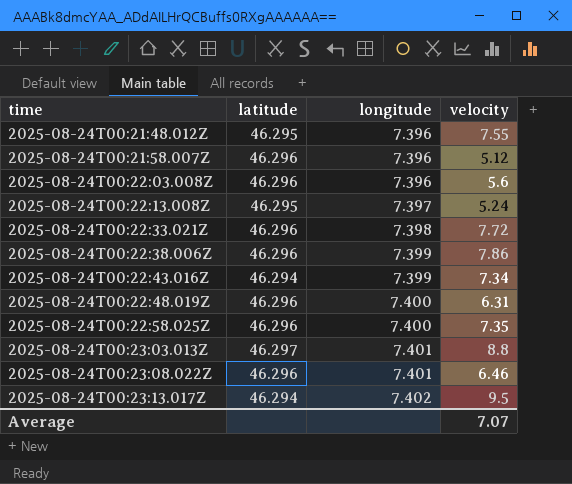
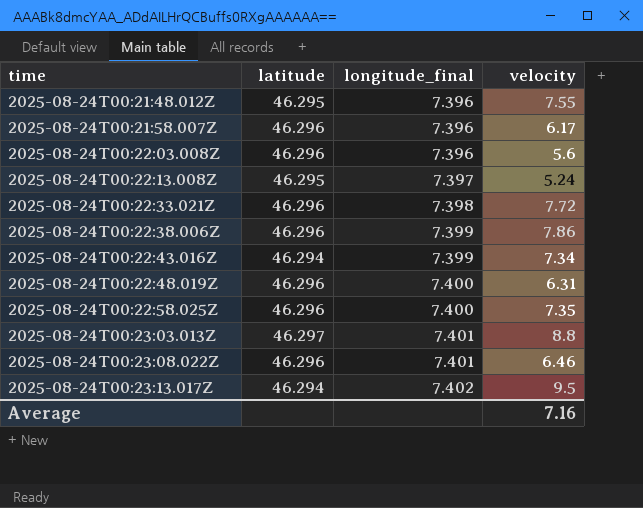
column name: longitude -> longitude_final
2025-08-24T00:21:58.007Z | velocity: 5.12 -> 6.17
Average | velocity: 7.07 -> 7.16

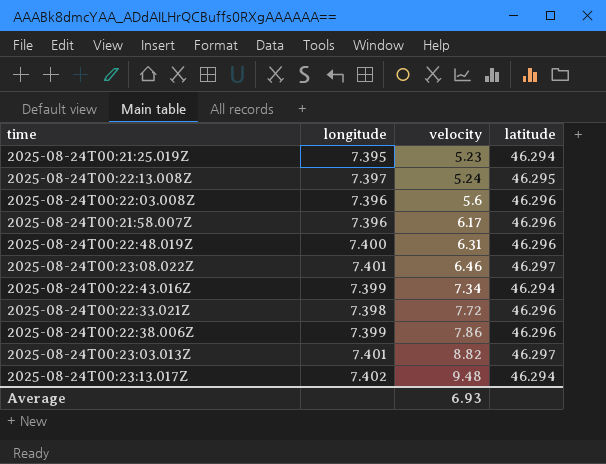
row order: time ascending -> velocity ascending
column name: longitude_final -> longitude
column latitude | position: 2 -> 4
row 2025-08-24T00:21:48.012Z: 46.295 | 7.396 | 7.55 -> none
row 2025-08-24T00:22:58.025Z: 46.296 | 7.400 | 7.35 -> none
row 2025-08-24T00:21:25.019Z: none -> 7.395 | 5.23 | 46.294
2025-08-24T00:23:08.022Z | latitude: 46.296 -> 46.297
2025-08-24T00:23:03.013Z | velocity: 8.8 -> 8.82
2025-08-24T00:23:13.017Z | velocity: 9.5 -> 9.48
Average | velocity: 7.16 -> 6.93

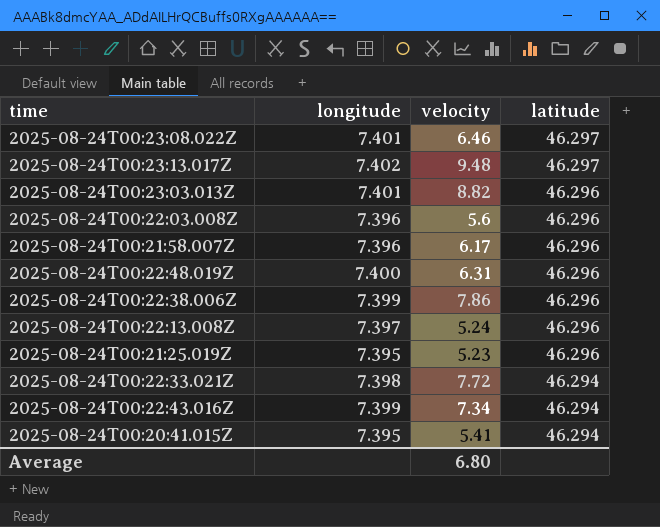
row order: velocity ascending -> latitude descending
2025-08-24T00:23:13.017Z | latitude: 46.294 -> 46.297
2025-08-24T00:23:03.013Z | latitude: 46.297 -> 46.296
2025-08-24T00:22:13.008Z | latitude: 46.295 -> 46.296
2025-08-24T00:21:25.019Z | latitude: 46.294 -> 46.296
2025-08-24T00:22:33.021Z | latitude: 46.296 -> 46.294
row 2025-08-24T00:20:41.015Z: none -> 7.395 | 5.41 | 46.294
Average | velocity: 6.93 -> 6.80

